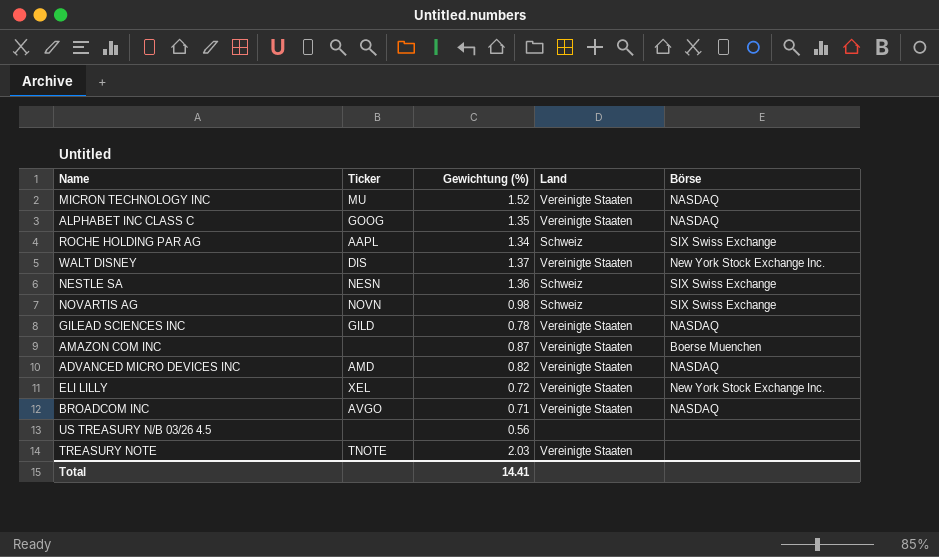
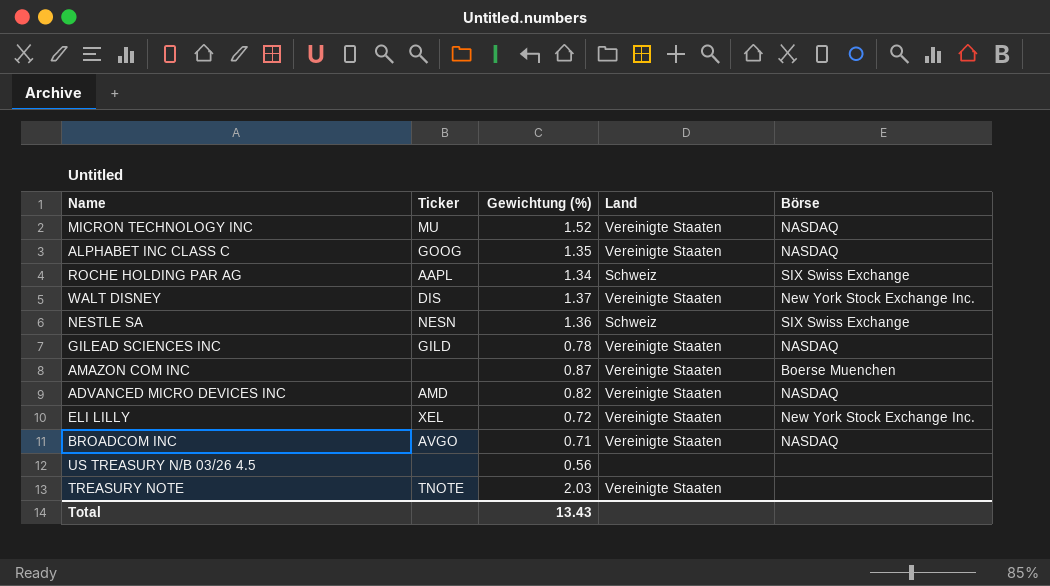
row NOVARTIS AG: NOVN | 0.98 | Schweiz | SIX Swiss Exchange -> none
Total | Gewichtung (%): 14.41 -> 13.43

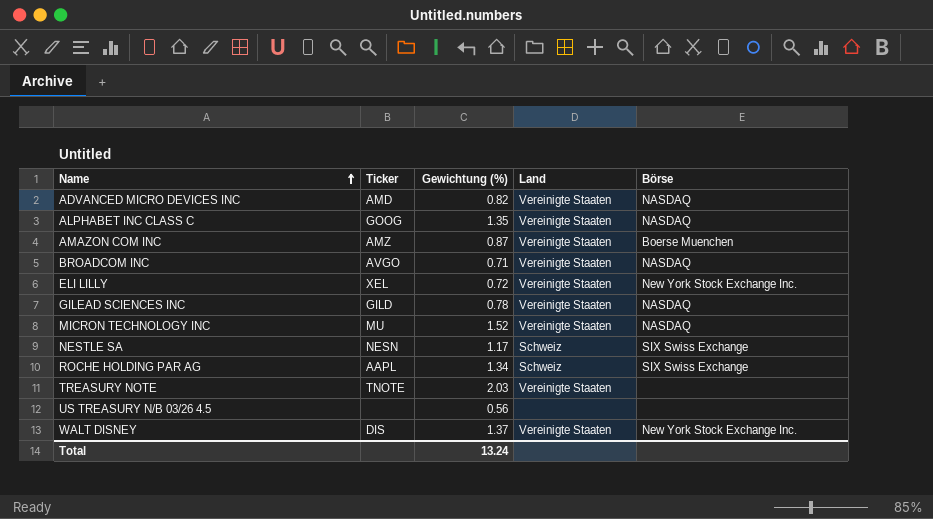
row order: none -> Name ascending
AMAZON COM INC | Ticker: none -> AMZ
NESTLE SA | Gewichtung (%): 1.36 -> 1.17
Total | Gewichtung (%): 13.43 -> 13.24

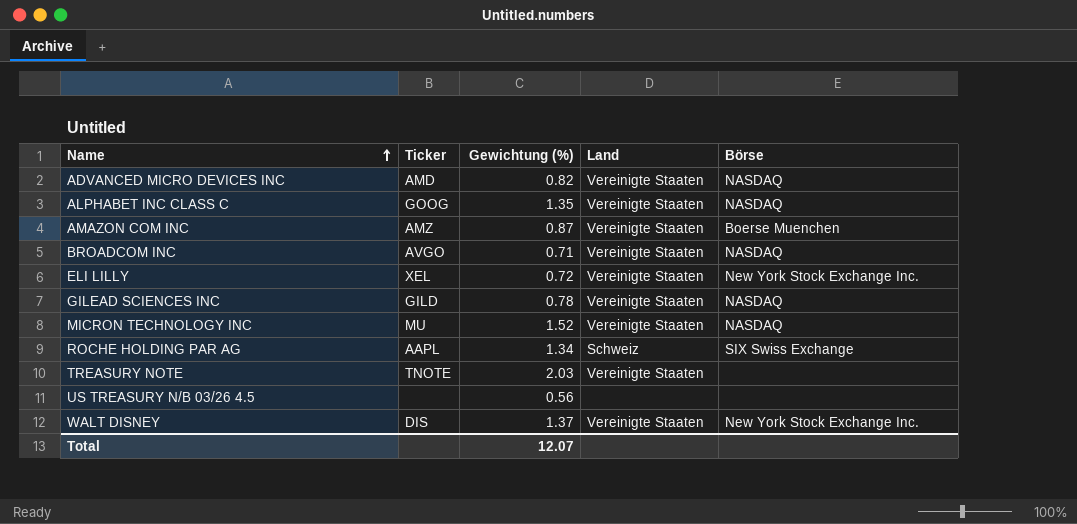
row NESTLE SA: NESN | 1.17 | Schweiz | SIX Swiss Exchange -> none
Total | Gewichtung (%): 13.24 -> 12.07

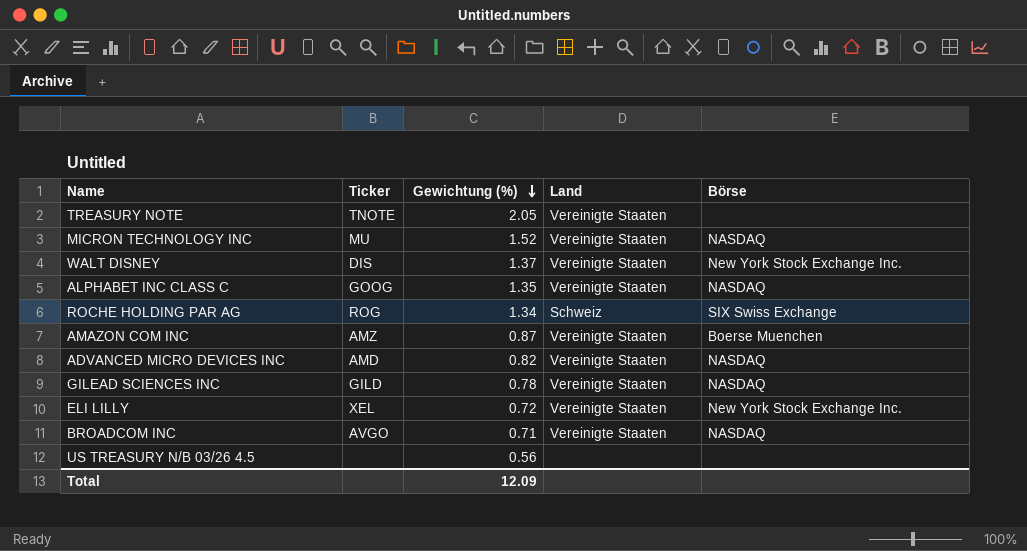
row order: Name ascending -> Gewichtung (%) descending
TREASURY NOTE | Gewichtung (%): 2.03 -> 2.05
ROCHE HOLDING PAR AG | Ticker: AAPL -> ROG
Total | Gewichtung (%): 12.07 -> 12.09

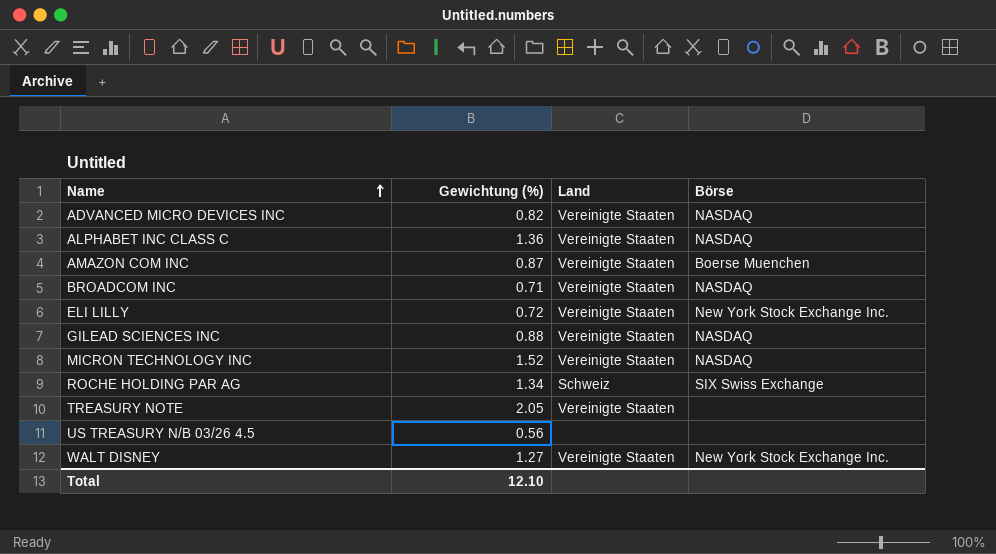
row order: Gewichtung (%) descending -> Name ascending
column Ticker | position: 2 -> none
ALPHABET INC CLASS C | Gewichtung (%): 1.35 -> 1.36
GILEAD SCIENCES INC | Gewichtung (%): 0.78 -> 0.88
WALT DISNEY | Gewichtung (%): 1.37 -> 1.27
Total | Gewichtung (%): 12.09 -> 12.10

